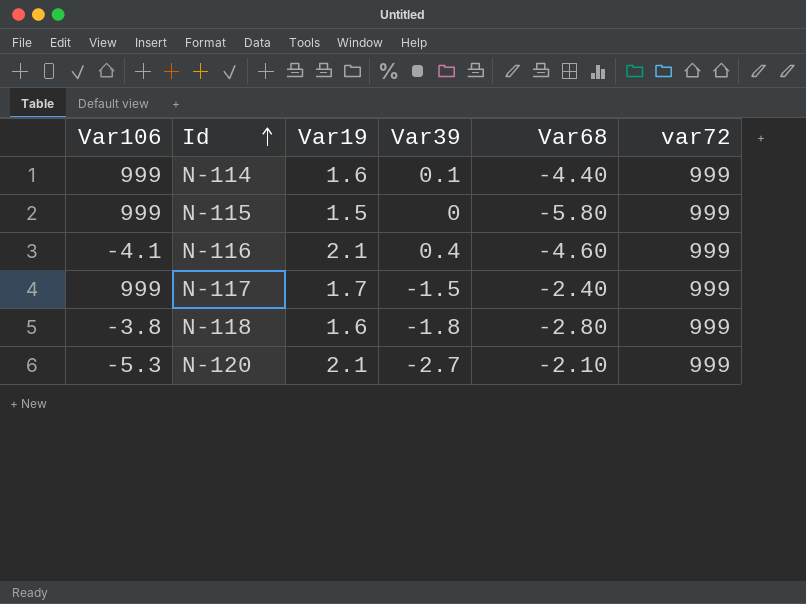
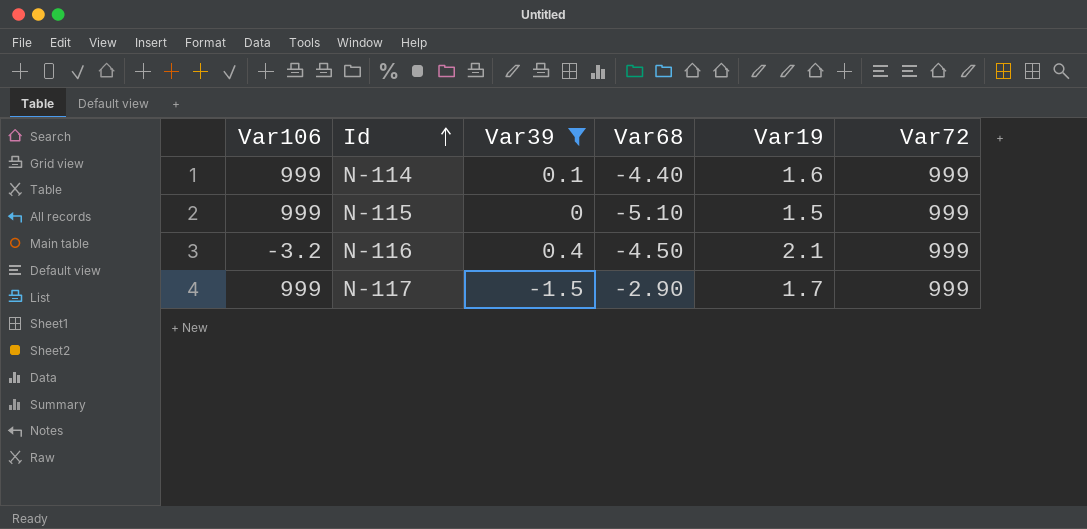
filter: none -> Var39 >= -1.5
column Var19 | position: 3 -> 5
column name: var72 -> Var72
N-115 | Var68: -5.80 -> -5.10
N-116 | Var106: -4.1 -> -3.2
N-116 | Var68: -4.60 -> -4.50
N-117 | Var68: -2.40 -> -2.90

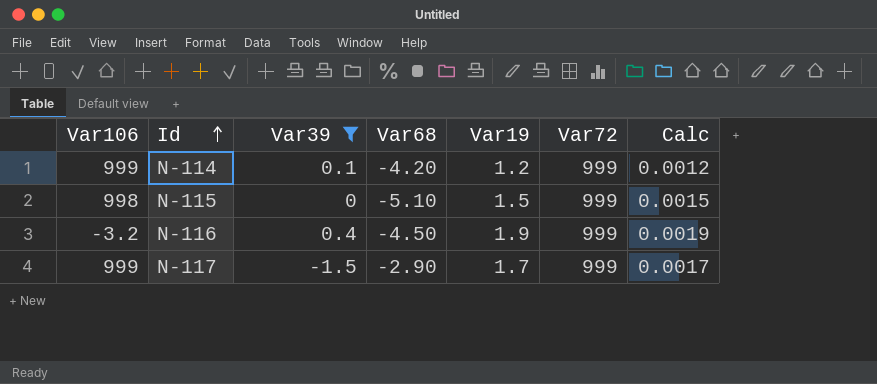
column Calc | formula: none -> [Var19] / [Var72]
N-114 | Var68: -4.40 -> -4.20
N-114 | Var19: 1.6 -> 1.2
N-115 | Var106: 999 -> 998
N-116 | Var19: 2.1 -> 1.9

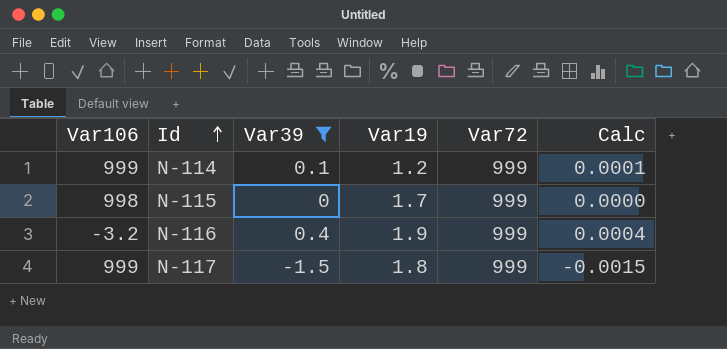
column Var68 | position: 4 -> none
column Calc | formula: [Var19] / [Var72] -> [Var39] / [Var72]
N-115 | Var19: 1.5 -> 1.7
N-117 | Var19: 1.7 -> 1.8

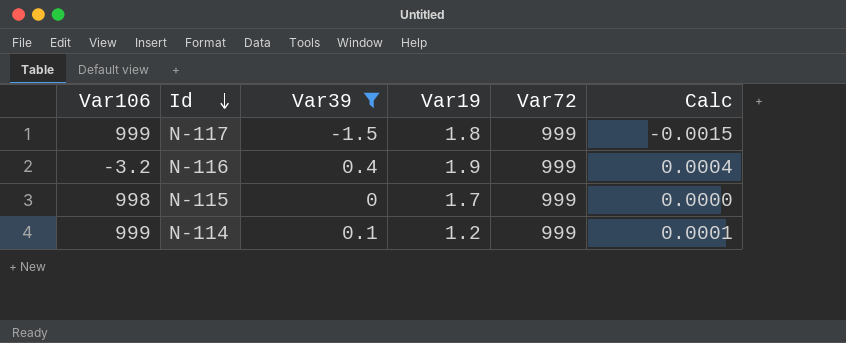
row order: Id ascending -> Id descending

